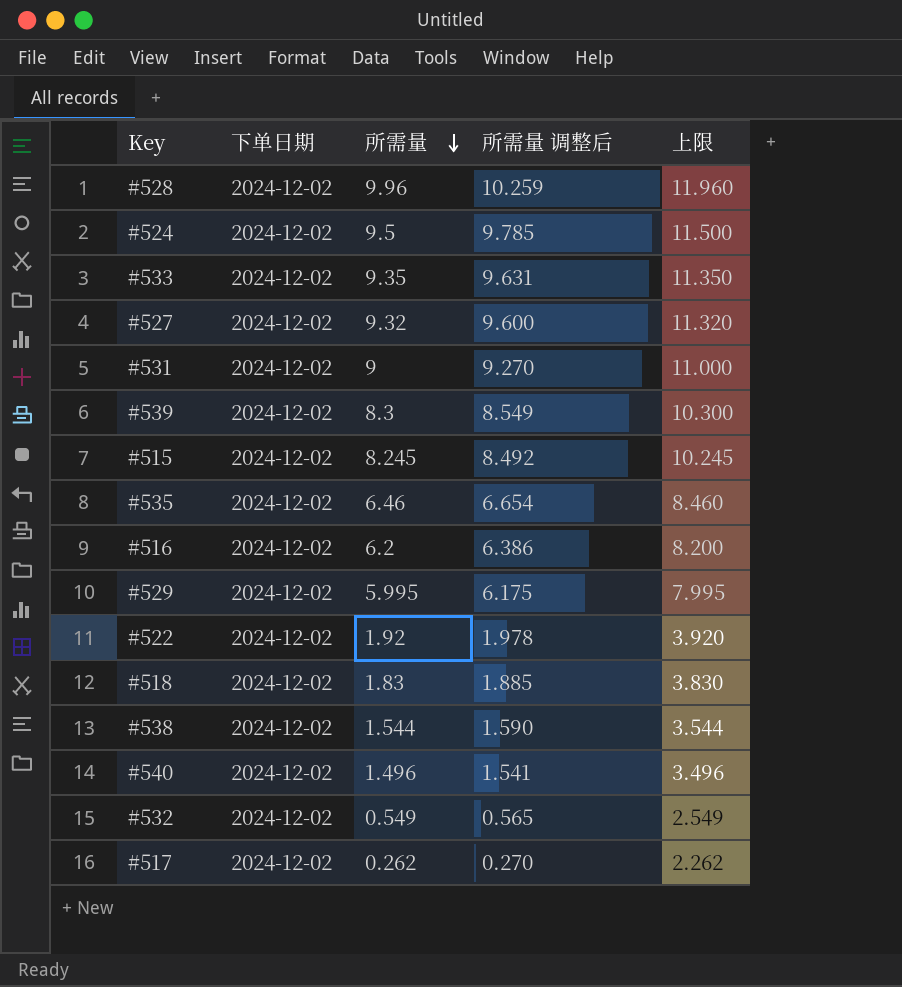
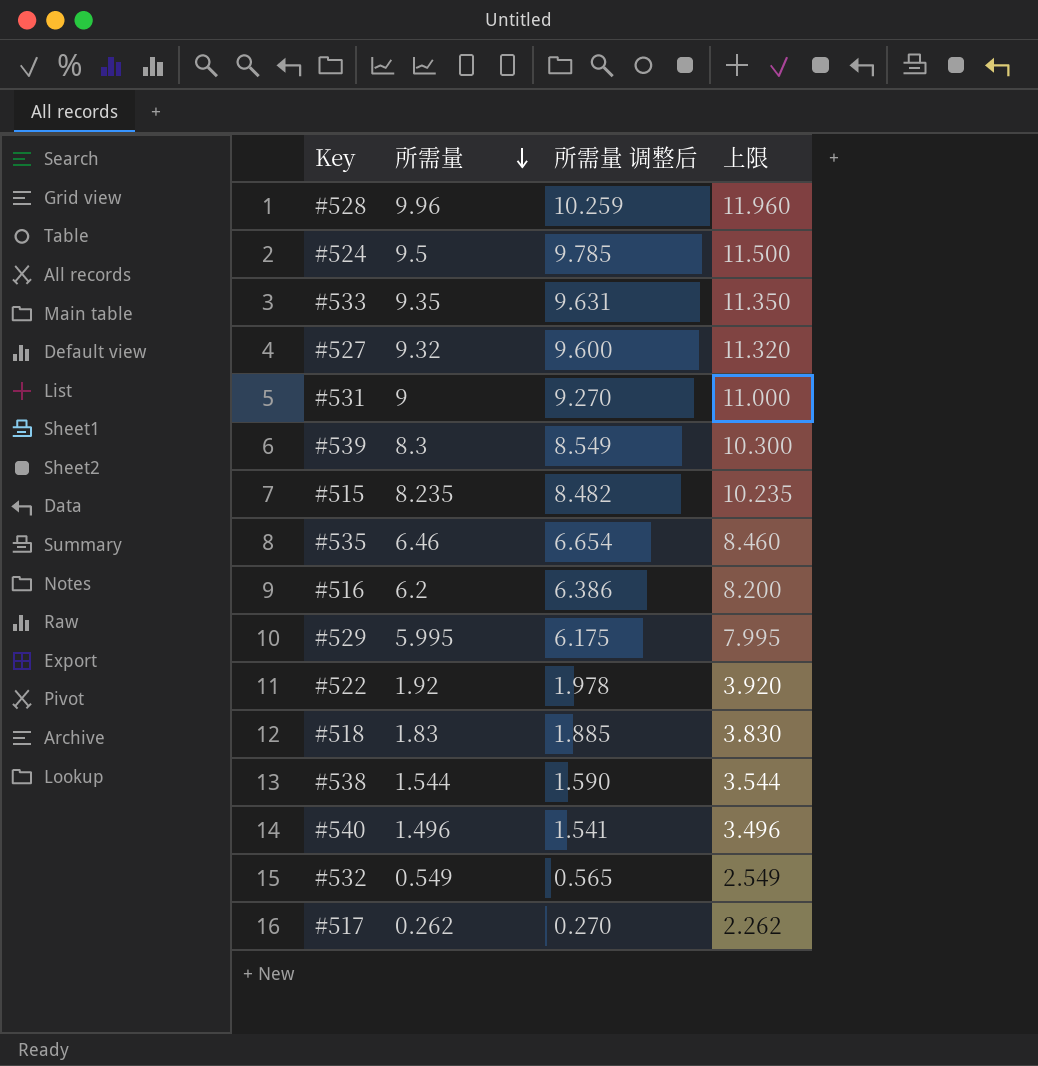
column 下单日期 | position: 2 -> none
#515 | 所需量: 8.245 -> 8.235
#515 | 所需量 调整后: 8.492 -> 8.482
#515 | 上限: 10.245 -> 10.235

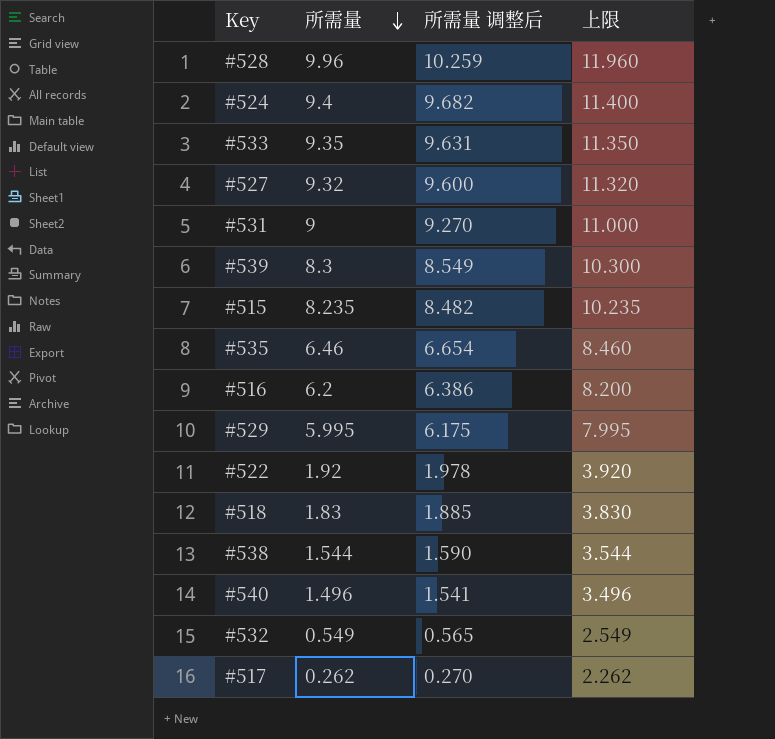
#524 | 所需量: 9.5 -> 9.4
#524 | 所需量 调整后: 9.785 -> 9.682
#524 | 上限: 11.500 -> 11.400

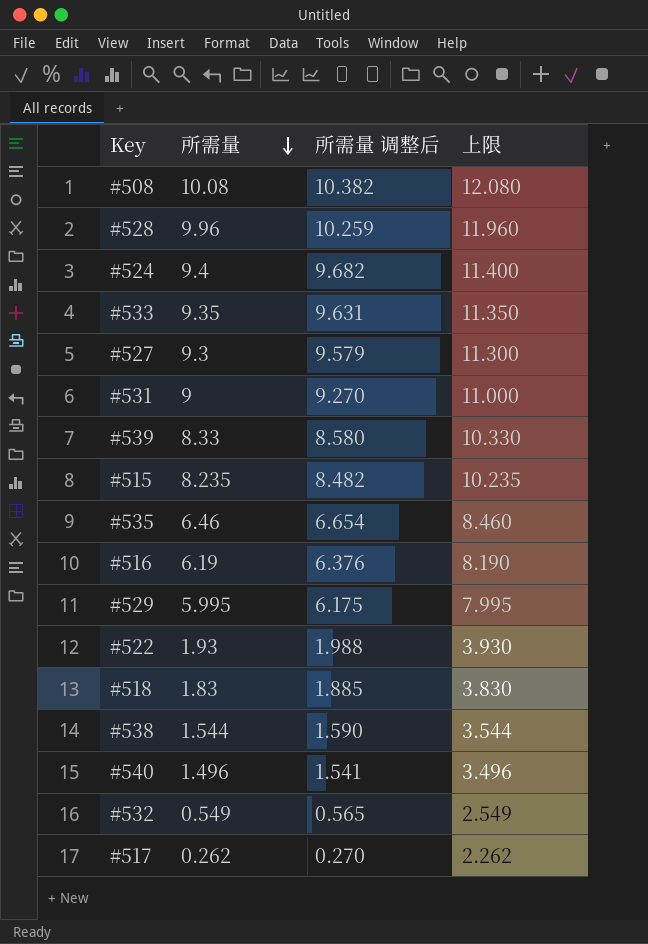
row #508: none -> 10.08 | 10.382 | 12.080
#527 | 所需量: 9.32 -> 9.3
#527 | 所需量 调整后: 9.600 -> 9.579
#527 | 上限: 11.320 -> 11.300
#539 | 所需量: 8.3 -> 8.33
#539 | 所需量 调整后: 8.549 -> 8.580
#539 | 上限: 10.300 -> 10.330
#516 | 所需量: 6.2 -> 6.19
#516 | 所需量 调整后: 6.386 -> 6.376
#516 | 上限: 8.200 -> 8.190
#522 | 所需量: 1.92 -> 1.93
#522 | 所需量 调整后: 1.978 -> 1.988
#522 | 上限: 3.920 -> 3.930

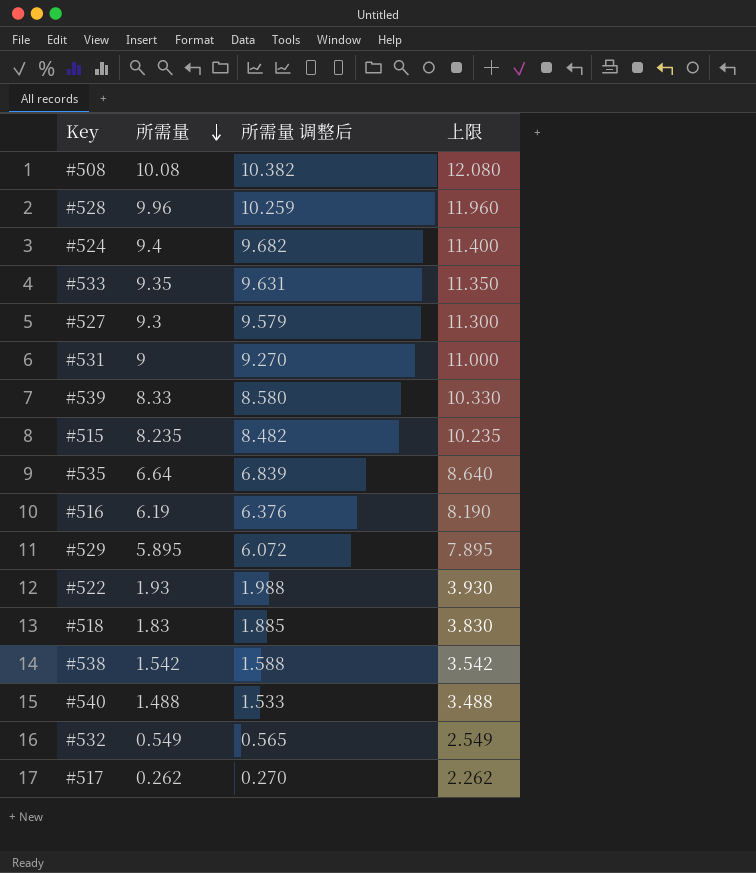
#535 | 所需量: 6.46 -> 6.64
#535 | 所需量 调整后: 6.654 -> 6.839
#535 | 上限: 8.460 -> 8.640
#529 | 所需量: 5.995 -> 5.895
#529 | 所需量 调整后: 6.175 -> 6.072
#529 | 上限: 7.995 -> 7.895
#538 | 所需量: 1.544 -> 1.542
#538 | 所需量 调整后: 1.590 -> 1.588
#538 | 上限: 3.544 -> 3.542
#540 | 所需量: 1.496 -> 1.488
#540 | 所需量 调整后: 1.541 -> 1.533
#540 | 上限: 3.496 -> 3.488

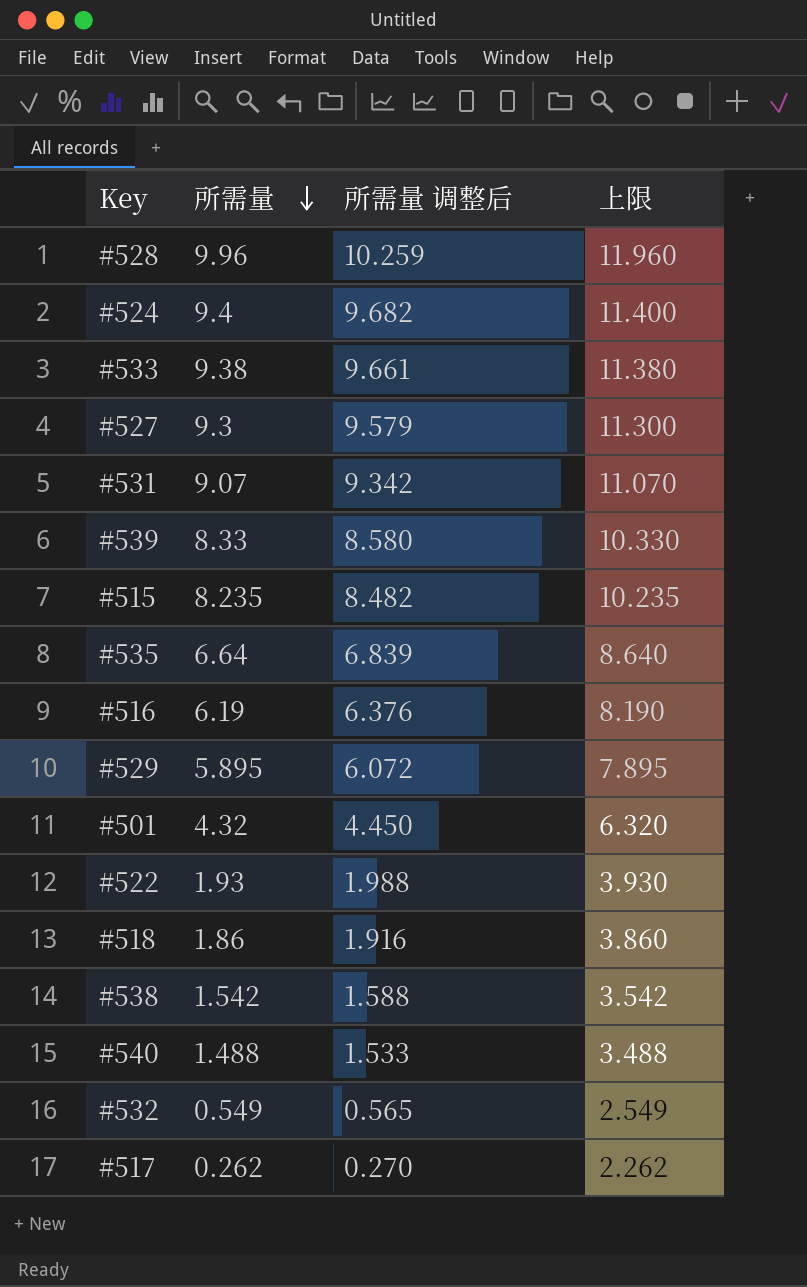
row #508: 10.08 | 10.382 | 12.080 -> none
#533 | 所需量: 9.35 -> 9.38
#533 | 所需量 调整后: 9.631 -> 9.661
#533 | 上限: 11.350 -> 11.380
#531 | 所需量: 9 -> 9.07
#531 | 所需量 调整后: 9.270 -> 9.342
#531 | 上限: 11.000 -> 11.070
row #501: none -> 4.32 | 4.450 | 6.320
#518 | 所需量: 1.83 -> 1.86
#518 | 所需量 调整后: 1.885 -> 1.916
#518 | 上限: 3.830 -> 3.860

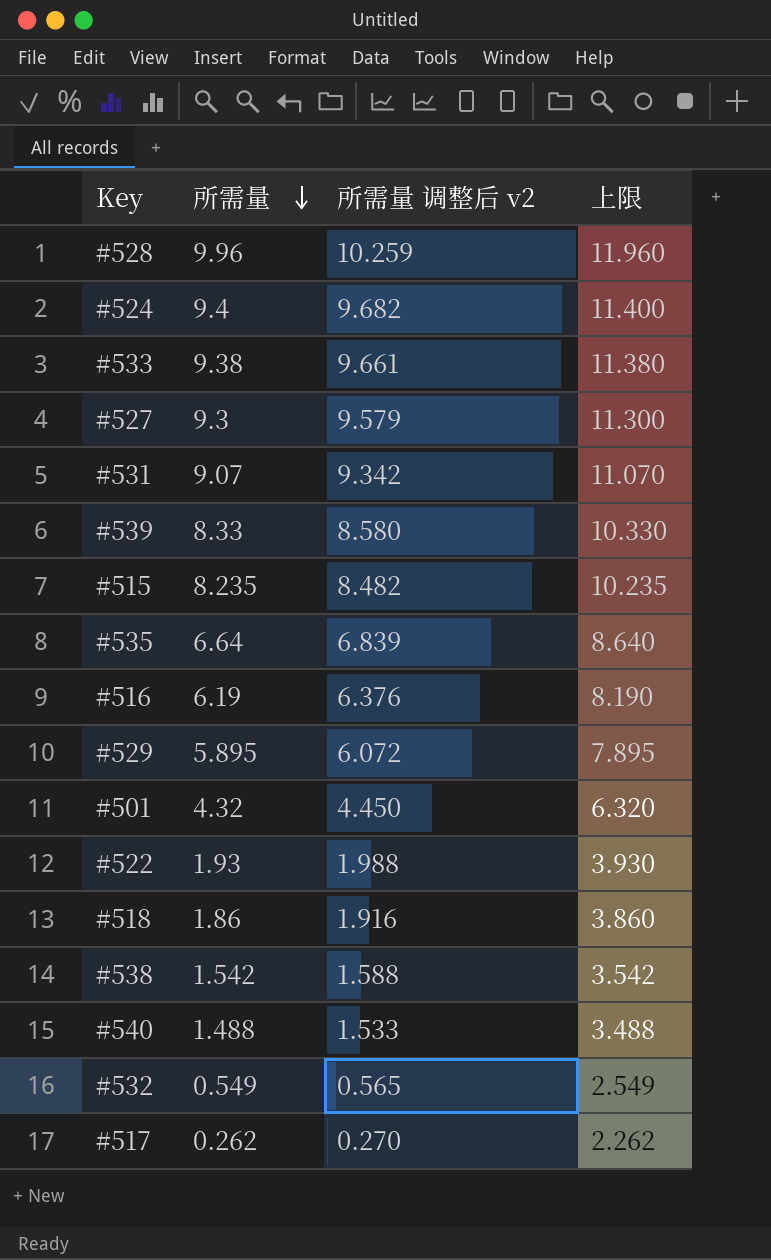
column name: 所需量 调整后 -> 所需量 调整后 v2

